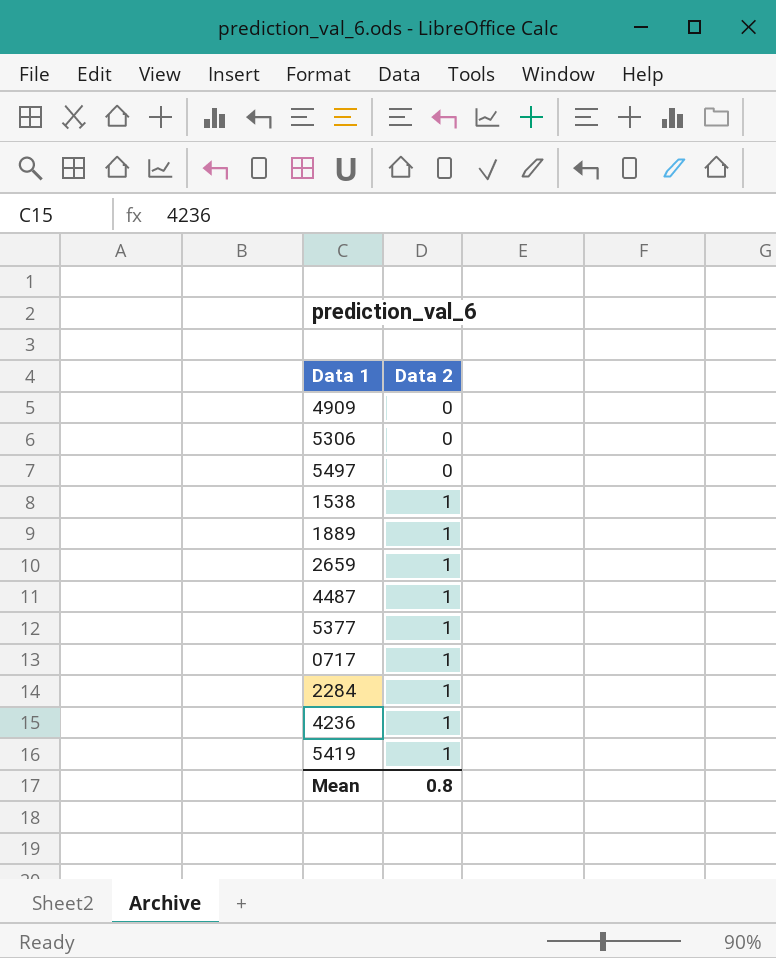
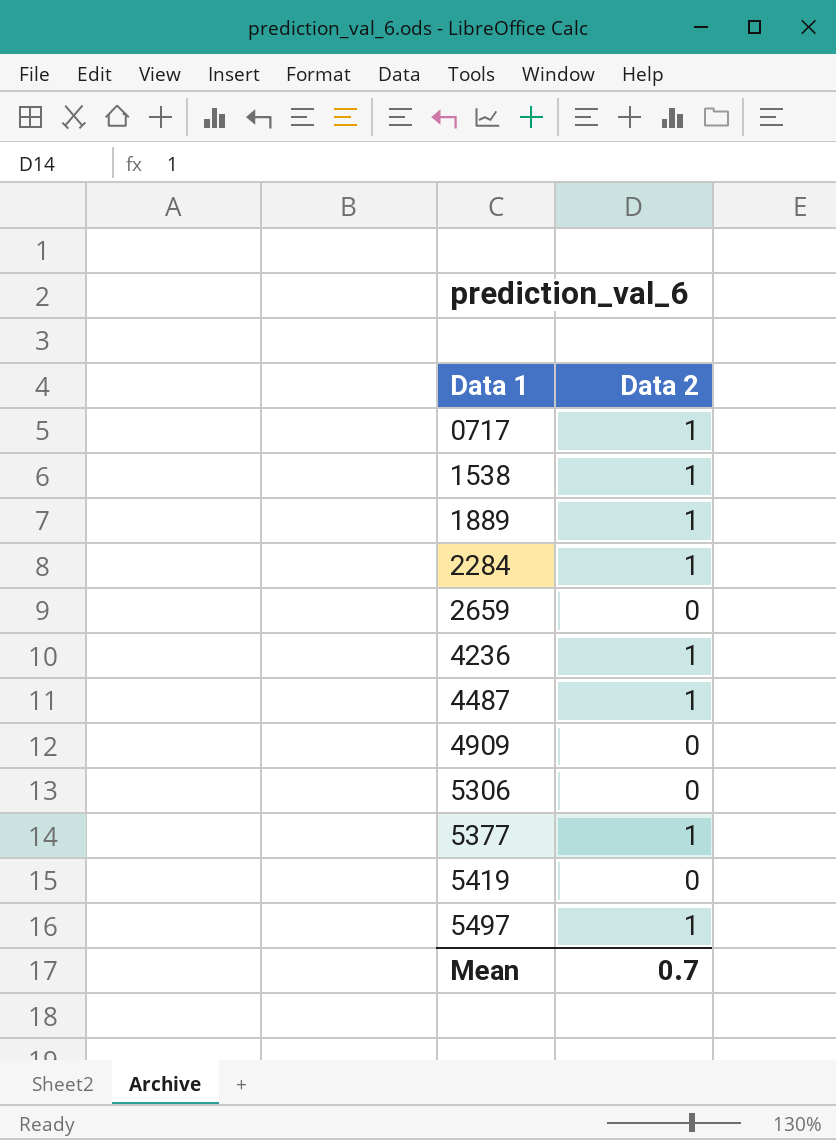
row order: Data 2 ascending -> Data 1 ascending
2659 | Data 2: 1 -> 0
5419 | Data 2: 1 -> 0
5497 | Data 2: 0 -> 1
Mean | Data 2: 0.8 -> 0.7

